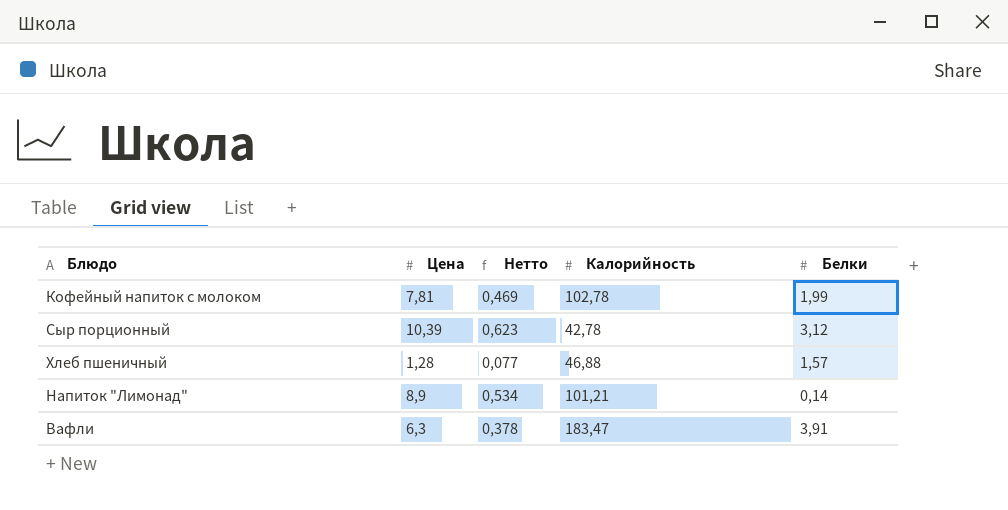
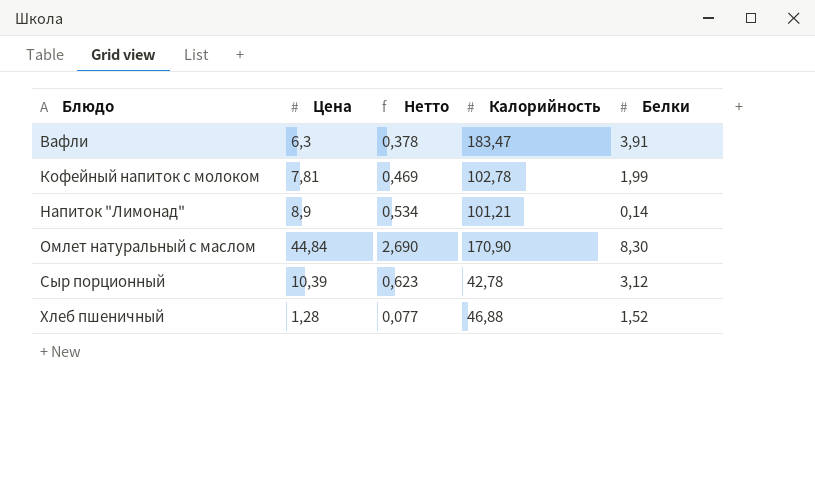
row order: none -> Блюдо ascending
row Омлет натуральный с маслом: none -> 44,84 | 2,690 | 170,90 | 8,30
Хлеб пшеничный | Белки: 1,57 -> 1,52

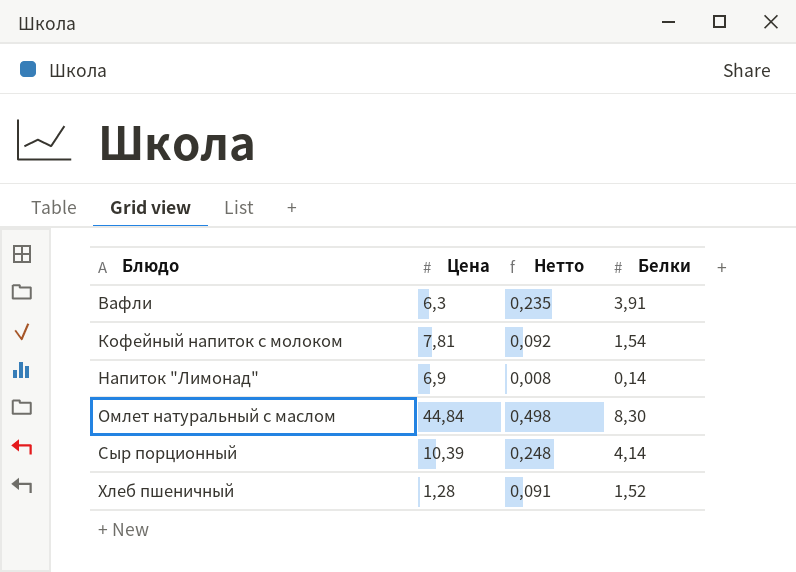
column Калорийность | position: 4 -> none
column Нетто | formula: [Цена] * 0,06 -> [Белки] * 0,06
Кофейный напиток с молоком | Белки: 1,99 -> 1,54
Напиток "Лимонад" | Цена: 8,9 -> 6,9
Сыр порционный | Белки: 3,12 -> 4,14

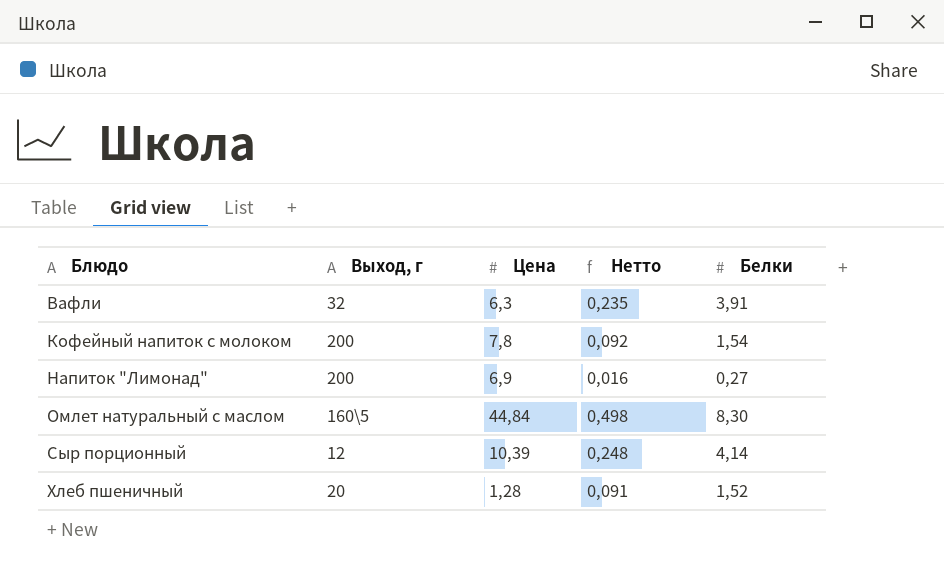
column Выход, г | position: none -> 2
Кофейный напиток с молоком | Цена: 7,81 -> 7,8
Напиток "Лимонад" | Нетто: 0,008 -> 0,016
Напиток "Лимонад" | Белки: 0,14 -> 0,27

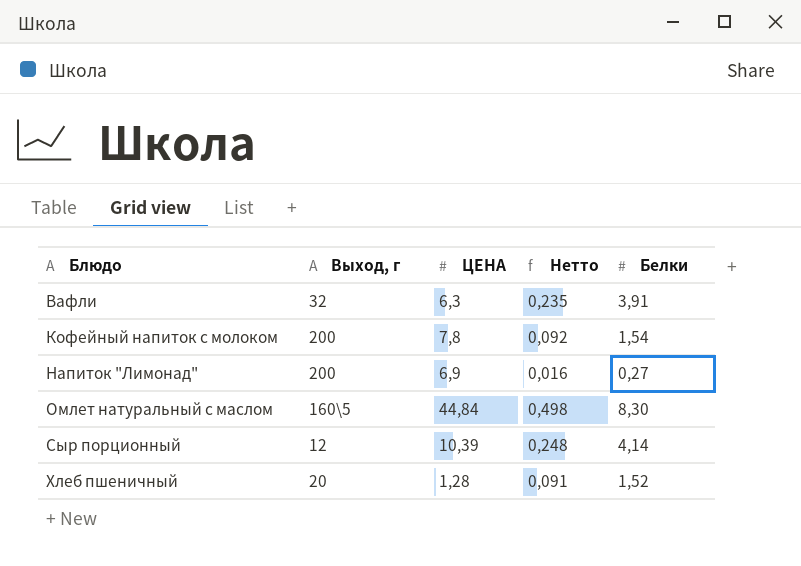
column name: Цена -> ЦЕНА

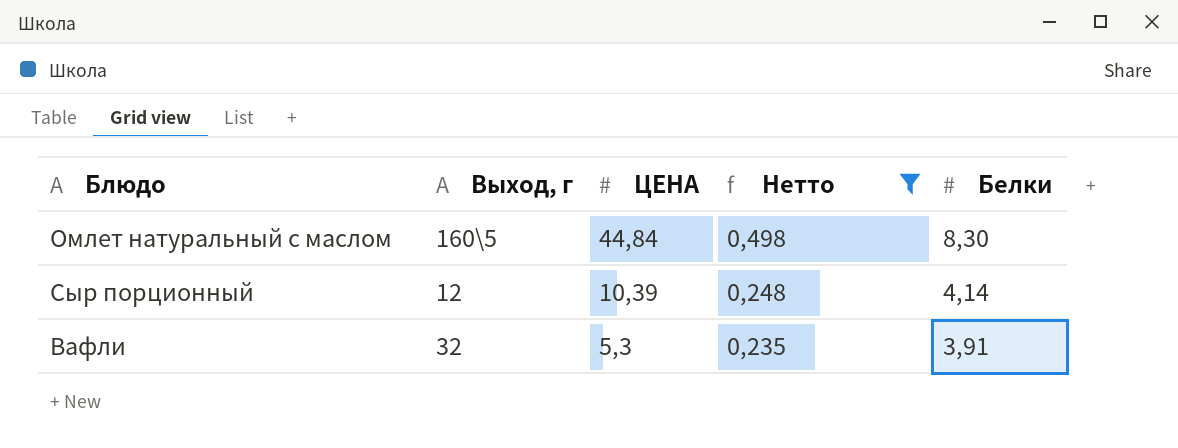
filter: none -> Нетто >= 0,235
row order: Блюдо ascending -> ЦЕНА descending
Вафли | ЦЕНА: 6,3 -> 5,3

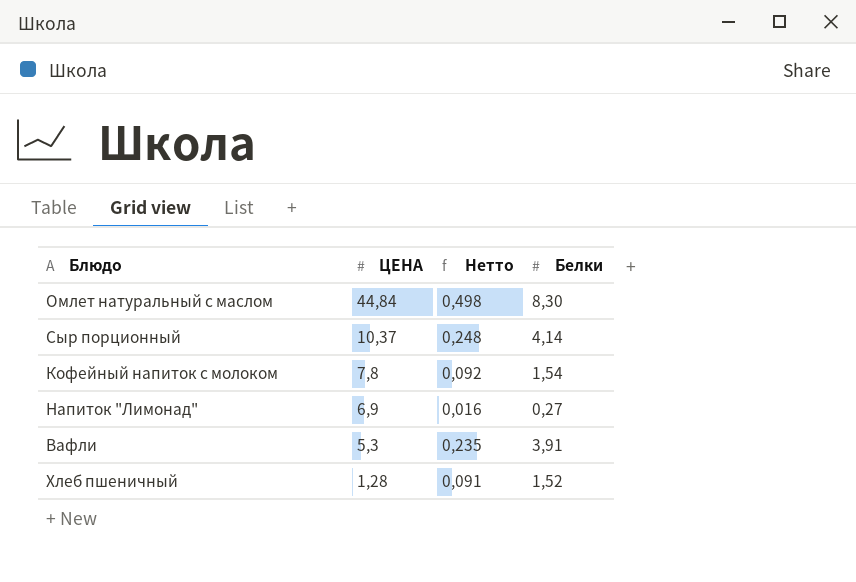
filter: Нетто >= 0,235 -> none
column Выход, г | position: 2 -> none
Сыр порционный | ЦЕНА: 10,39 -> 10,37

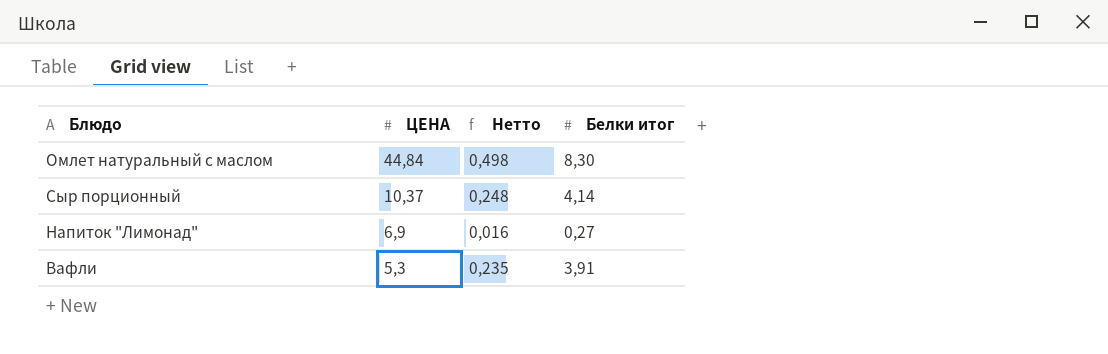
column name: Белки -> Белки итог
row Кофейный напиток с молоком: 7,8 | 0,092 | 1,54 -> none
row Хлеб пшеничный: 1,28 | 0,091 | 1,52 -> none

